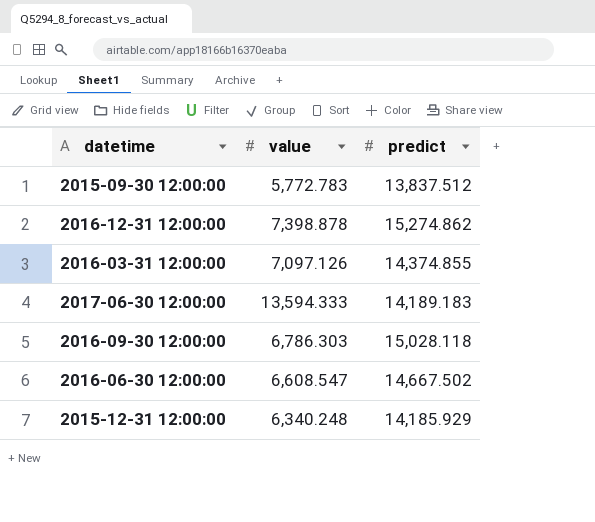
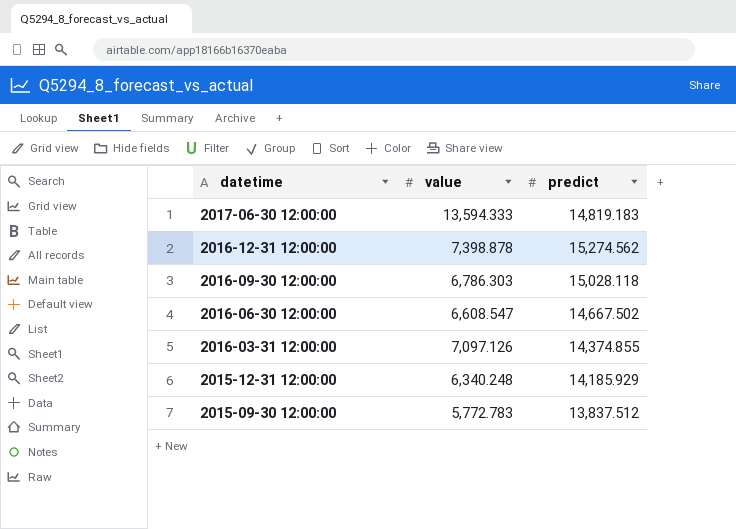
row order: none -> datetime descending
2017-06-30 12:00:00 | predict: 14,189.183 -> 14,819.183
2016-12-31 12:00:00 | predict: 15,274.862 -> 15,274.562

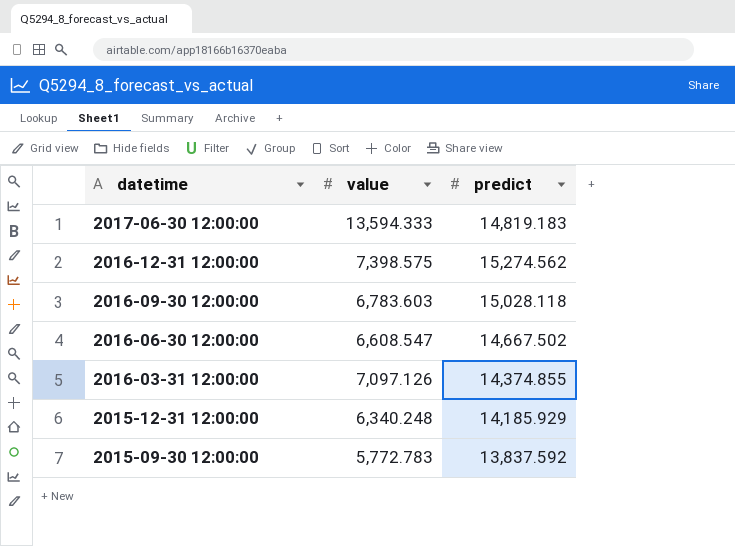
2016-12-31 12:00:00 | value: 7,398.878 -> 7,398.575
2016-09-30 12:00:00 | value: 6,786.303 -> 6,783.603
2015-09-30 12:00:00 | predict: 13,837.512 -> 13,837.592

